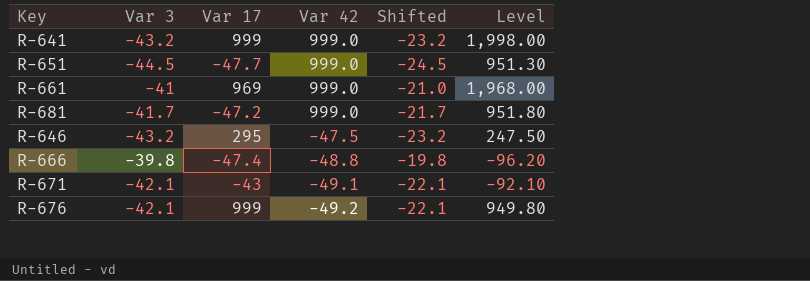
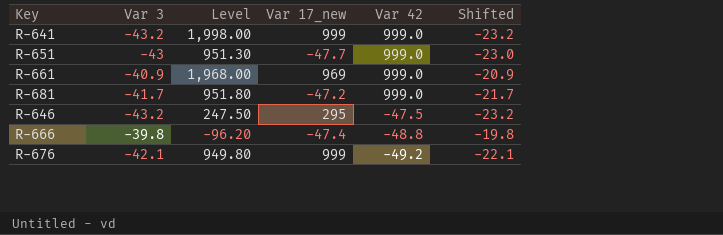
column Level | position: 6 -> 3
column name: Var 17 -> Var 17_new
row R-671: -42.1 | -43 | -49.1 | -22.1 | -92.10 -> none
R-651 | Var 3: -44.5 -> -43
R-651 | Shifted: -24.5 -> -23.0
R-661 | Var 3: -41 -> -40.9
R-661 | Shifted: -21.0 -> -20.9

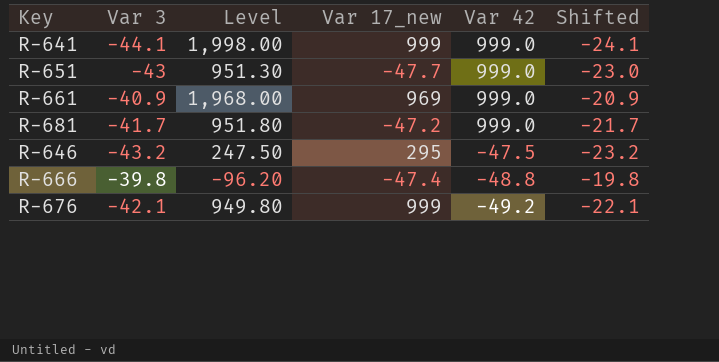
R-641 | Var 3: -43.2 -> -44.1
R-641 | Shifted: -23.2 -> -24.1

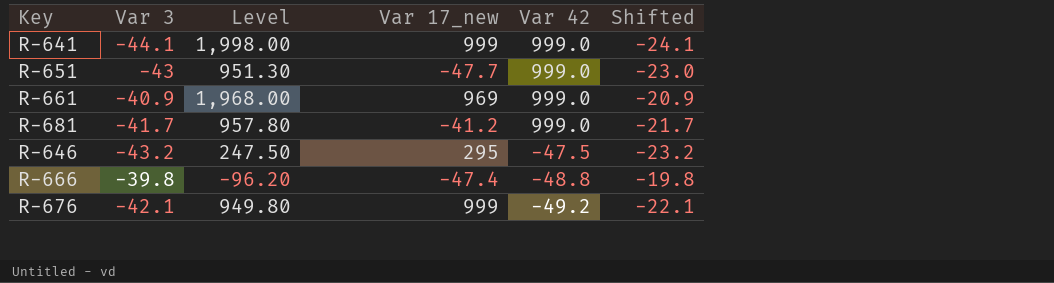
R-681 | Level: 951.80 -> 957.80
R-681 | Var 17_new: -47.2 -> -41.2

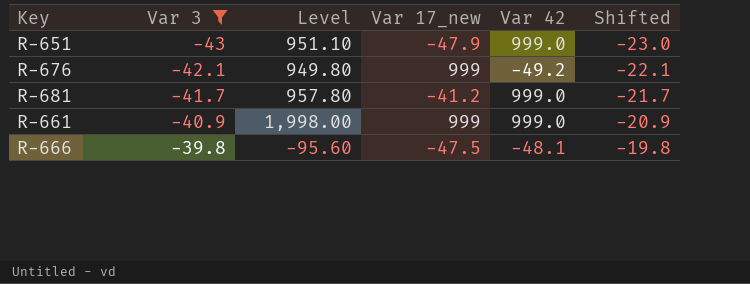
filter: none -> Var 3 >= -43
row order: Var 42 descending -> Var 3 ascending
R-651 | Level: 951.30 -> 951.10
R-651 | Var 17_new: -47.7 -> -47.9
R-661 | Level: 1,968.00 -> 1,998.00
R-661 | Var 17_new: 969 -> 999
R-666 | Level: -96.20 -> -95.60
R-666 | Var 17_new: -47.4 -> -47.5
R-666 | Var 42: -48.8 -> -48.1

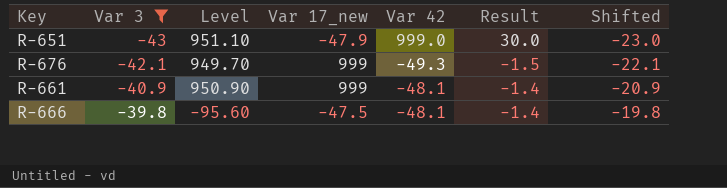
column Result | formula: none -> [Var 42] * 0.03
row R-681: -41.7 | 957.80 | -41.2 | 999.0 | -21.7 -> none
R-676 | Level: 949.80 -> 949.70
R-676 | Var 42: -49.2 -> -49.3
R-661 | Level: 1,998.00 -> 950.90
R-661 | Var 42: 999.0 -> -48.1

